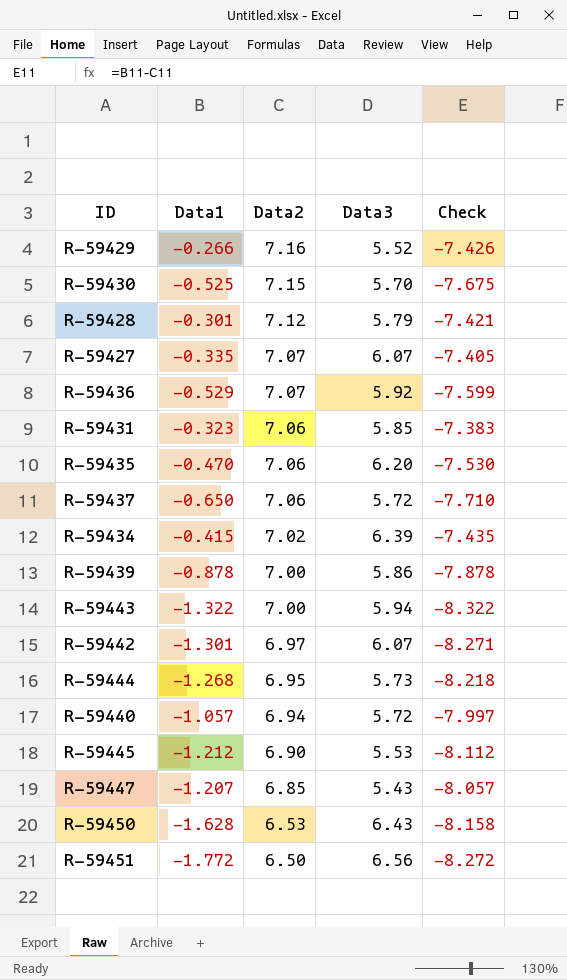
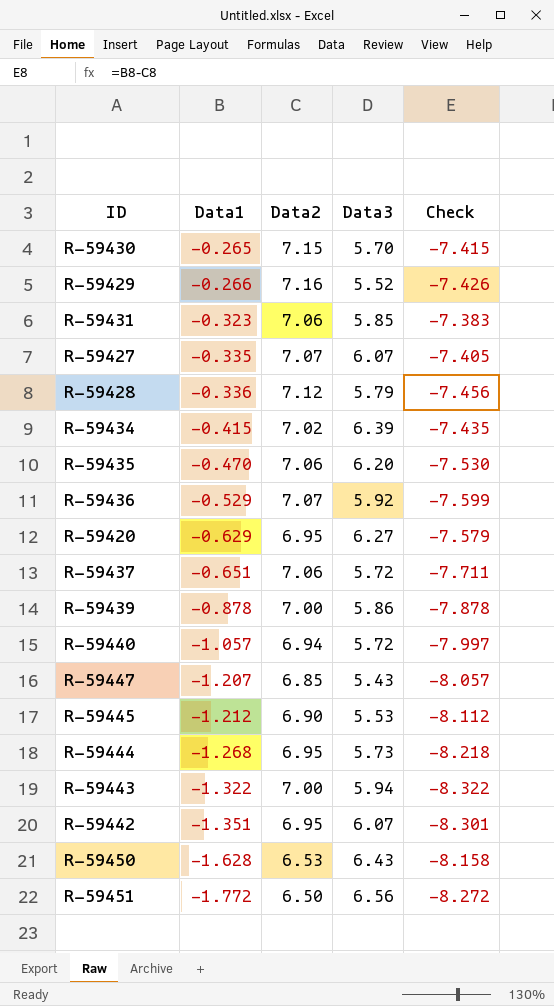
row order: Data2 descending -> Data1 descending
R-59430 | Data1: -0.525 -> -0.265
R-59430 | Check: -7.675 -> -7.415
R-59428 | Data1: -0.301 -> -0.336
R-59428 | Check: -7.421 -> -7.456
row R-59420: none -> -0.629 | 6.95 | 6.27 | -7.579
R-59437 | Data1: -0.650 -> -0.651
R-59437 | Check: -7.710 -> -7.711
R-59442 | Data1: -1.301 -> -1.351
R-59442 | Data2: 6.97 -> 6.95
R-59442 | Check: -8.271 -> -8.301

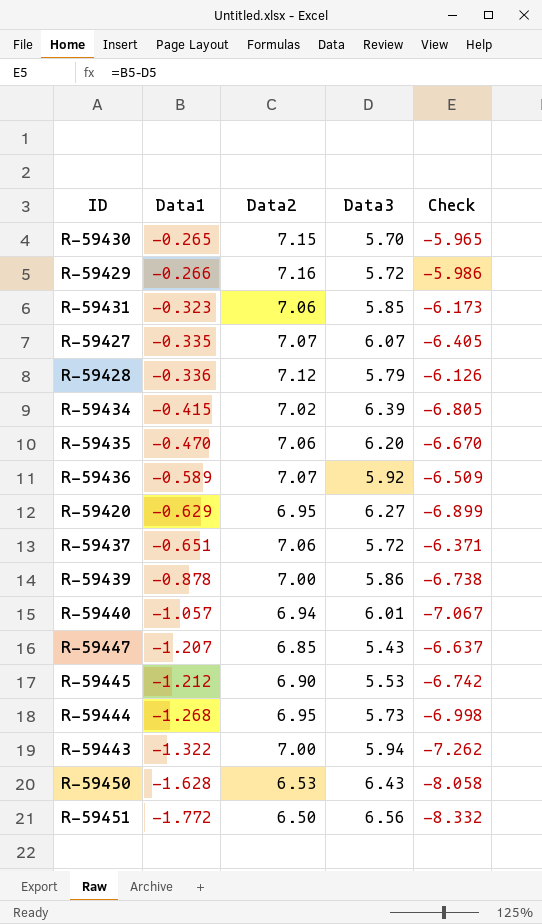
column Check | formula: [Data1] - [Data2] -> [Data1] - [Data3]
row R-59442: -1.351 | 6.95 | 6.07 | -8.301 -> none
R-59429 | Data3: 5.52 -> 5.72
R-59436 | Data1: -0.529 -> -0.589
R-59440 | Data3: 5.72 -> 6.01

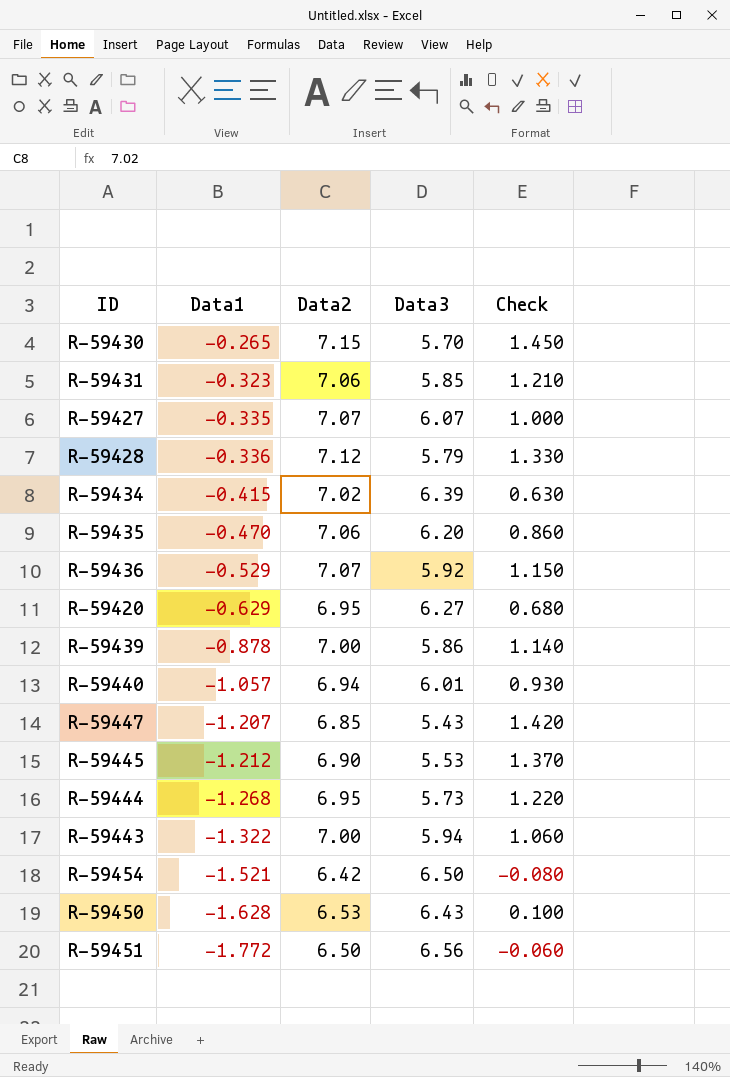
column Check | formula: [Data1] - [Data3] -> [Data2] - [Data3]
row R-59429: -0.266 | 7.16 | 5.72 | -5.986 -> none
row R-59437: -0.651 | 7.06 | 5.72 | -6.371 -> none
R-59436 | Data1: -0.589 -> -0.529
row R-59454: none -> -1.521 | 6.42 | 6.50 | -0.080

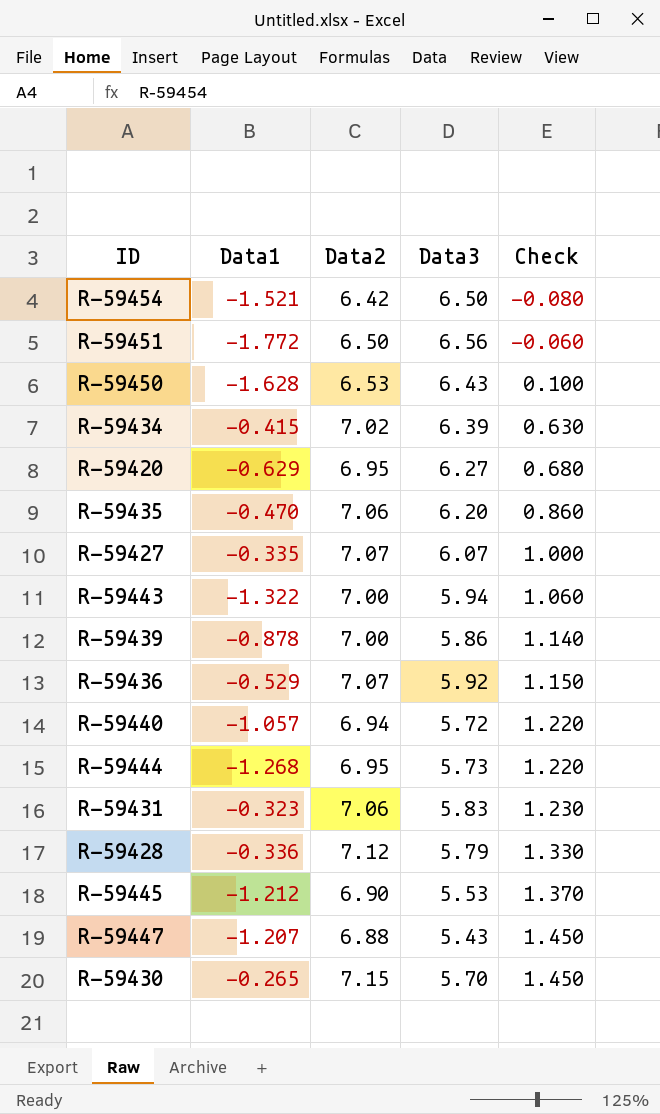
row order: Data1 descending -> Check ascending
R-59440 | Data3: 6.01 -> 5.72
R-59440 | Check: 0.930 -> 1.220
R-59431 | Data3: 5.85 -> 5.83
R-59431 | Check: 1.210 -> 1.230
R-59447 | Data2: 6.85 -> 6.88
R-59447 | Check: 1.420 -> 1.450

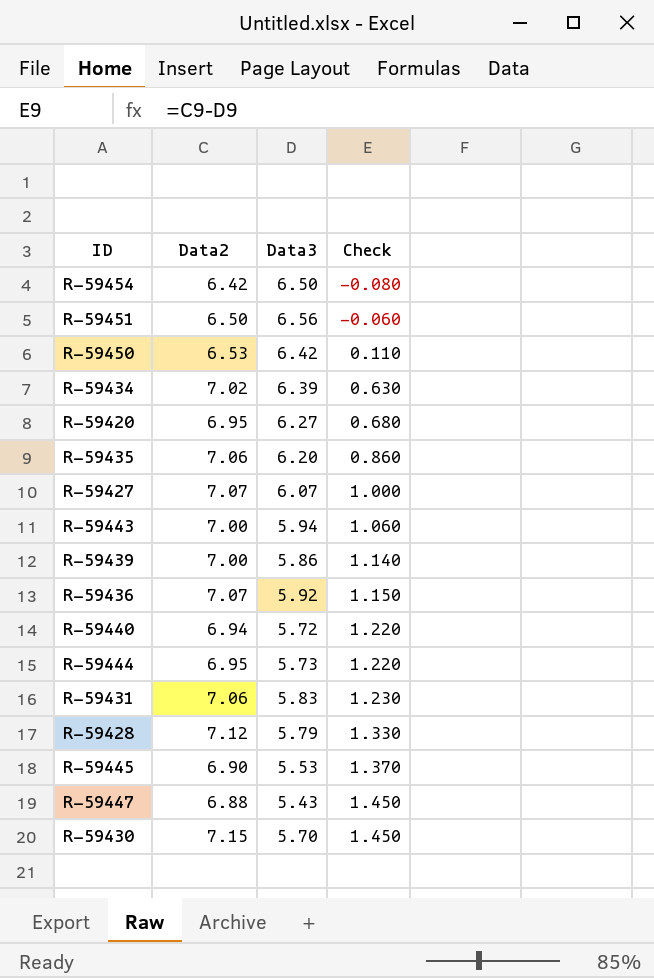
column Data1 | position: 2 -> none
R-59450 | Data3: 6.43 -> 6.42
R-59450 | Check: 0.100 -> 0.110

